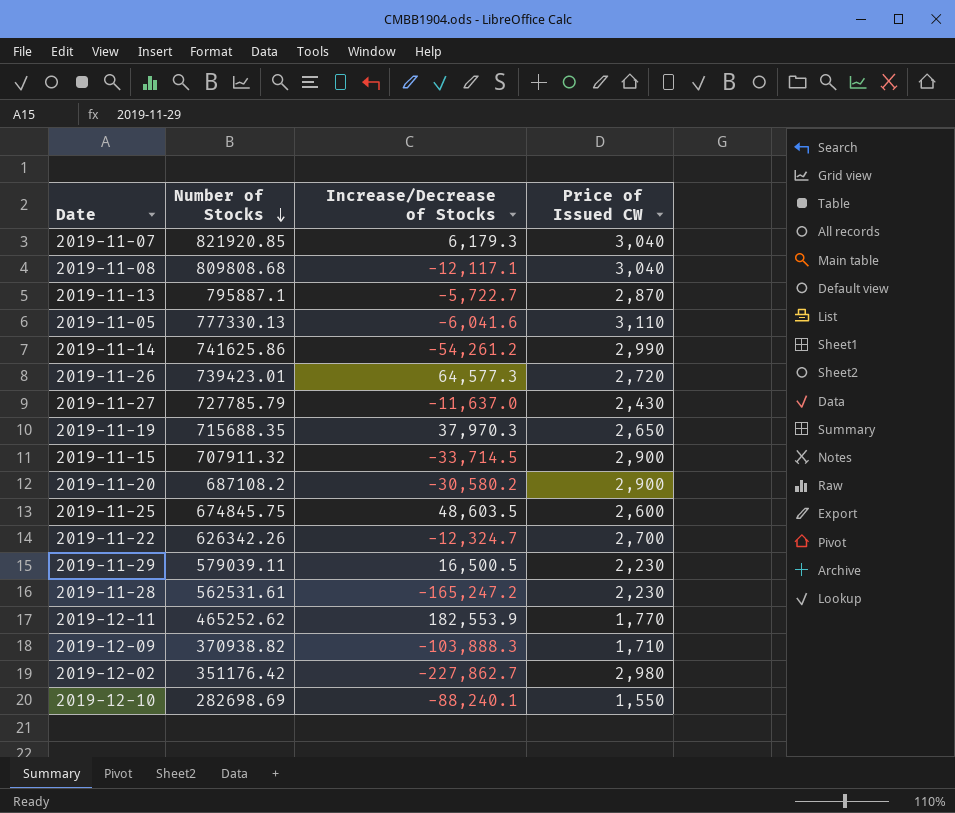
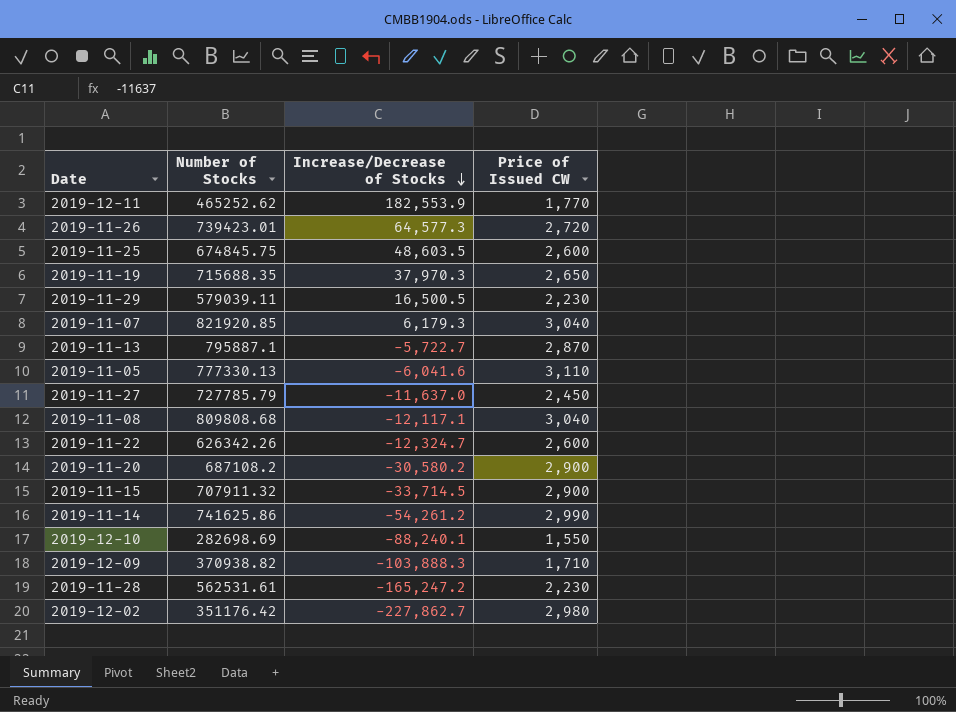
row order: Number of Stocks descending -> Increase/Decrease of Stocks descending
2019-11-27 | Price of Issued CW: 2,430 -> 2,450
2019-11-22 | Price of Issued CW: 2,700 -> 2,600

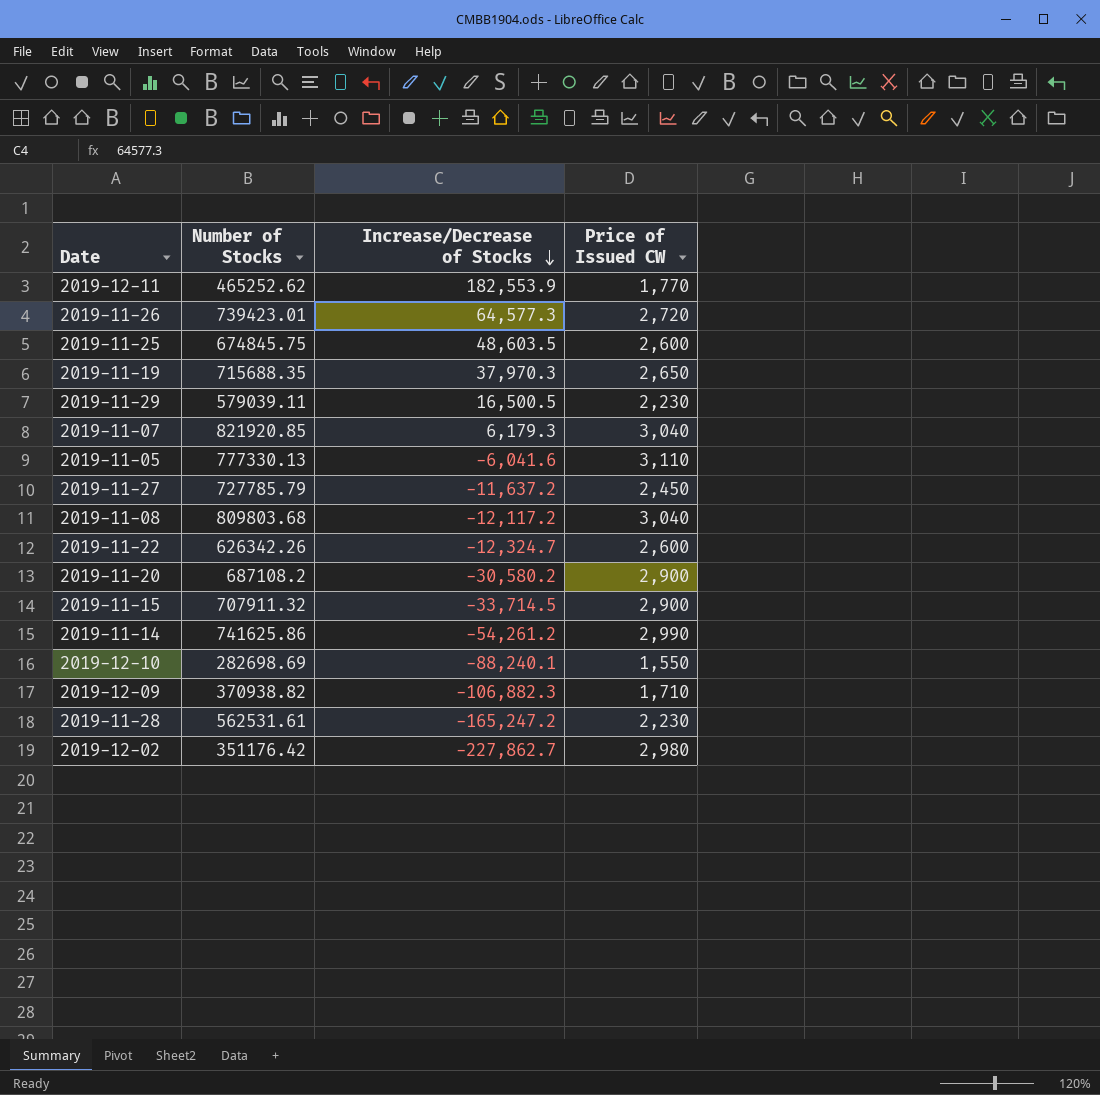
row 2019-11-13: 795887.1 | -5,722.7 | 2,870 -> none
2019-11-27 | Increase/Decrease of Stocks: -11,637.0 -> -11,637.2
2019-11-08 | Number of Stocks: 809808.68 -> 809803.68
2019-11-08 | Increase/Decrease of Stocks: -12,117.1 -> -12,117.2
2019-12-09 | Increase/Decrease of Stocks: -103,888.3 -> -106,882.3

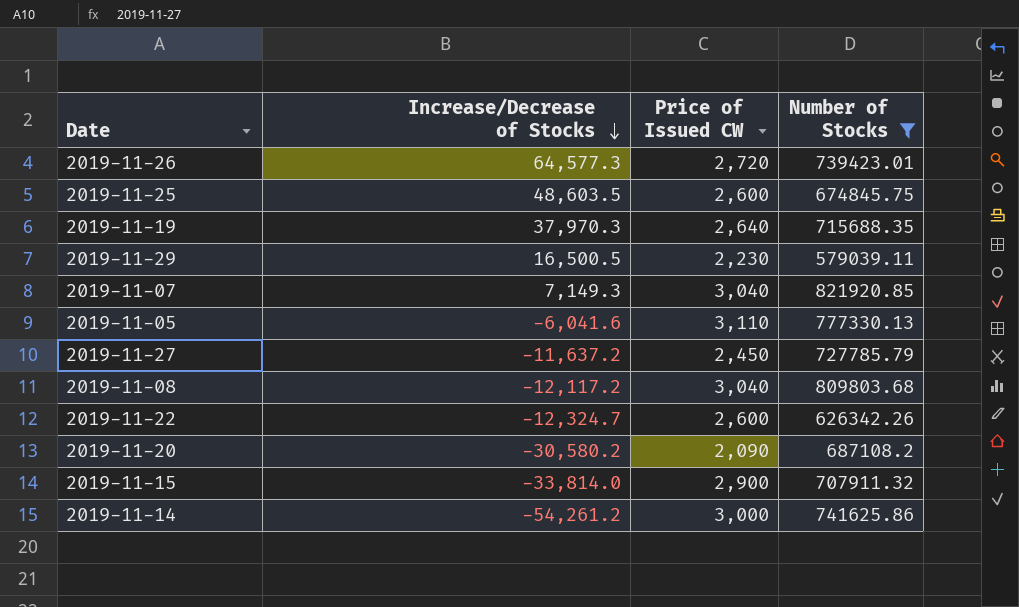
filter: none -> Number of Stocks >= 579039.11
column Number of Stocks | position: 2 -> 4
2019-11-19 | Price of Issued CW: 2,650 -> 2,640
2019-11-07 | Increase/Decrease of Stocks: 6,179.3 -> 7,149.3
2019-11-20 | Price of Issued CW: 2,900 -> 2,090
2019-11-15 | Increase/Decrease of Stocks: -33,714.5 -> -33,814.0
2019-11-14 | Price of Issued CW: 2,990 -> 3,000

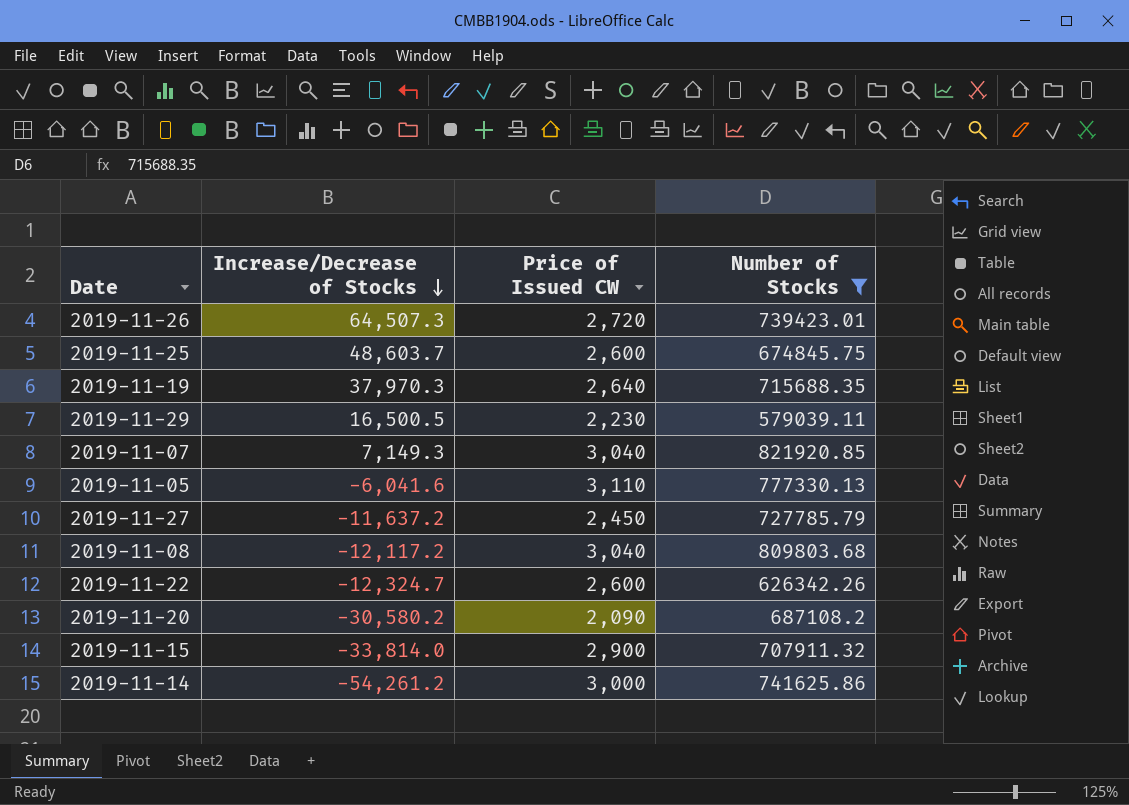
2019-11-26 | Increase/Decrease of Stocks: 64,577.3 -> 64,507.3
2019-11-25 | Increase/Decrease of Stocks: 48,603.5 -> 48,603.7

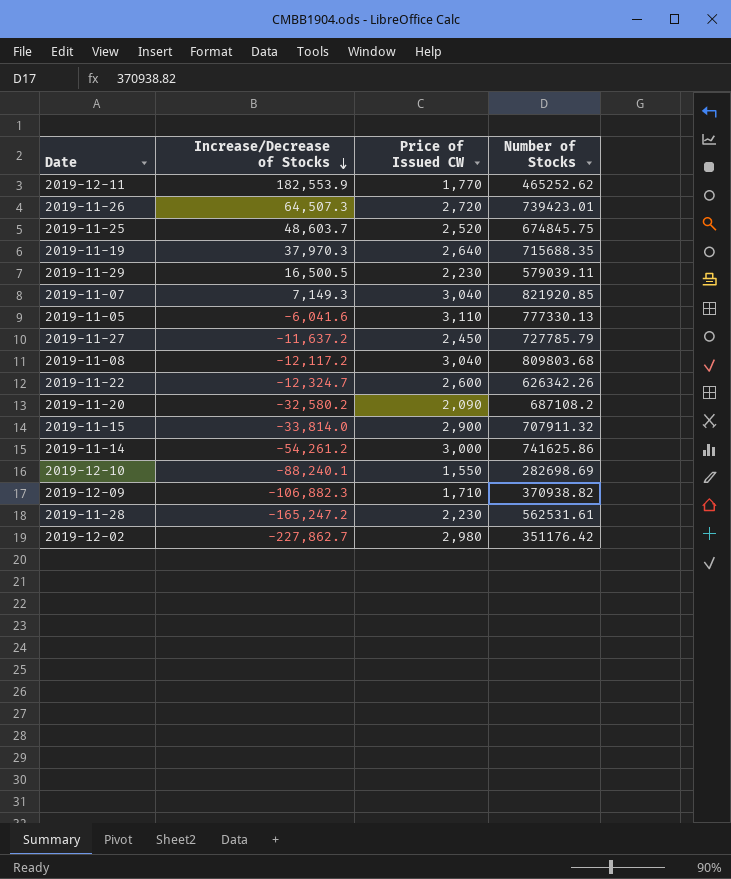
filter: Number of Stocks >= 579039.11 -> none
2019-11-25 | Price of Issued CW: 2,600 -> 2,520
2019-11-20 | Increase/Decrease of Stocks: -30,580.2 -> -32,580.2

